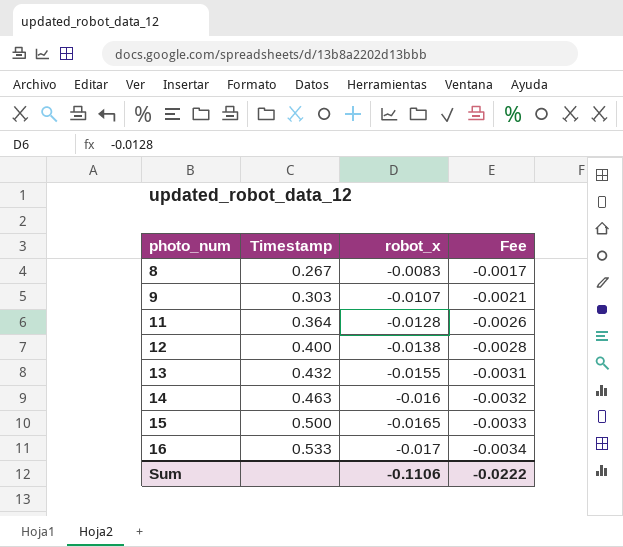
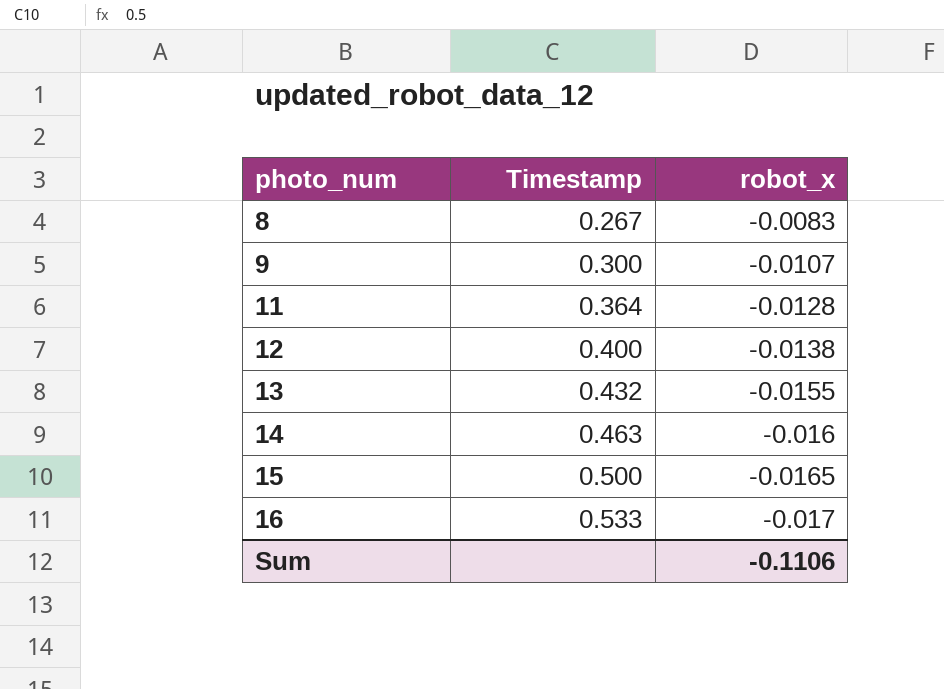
column Fee | formula: [robot_x] * 0.2 -> none
9 | Timestamp: 0.303 -> 0.300

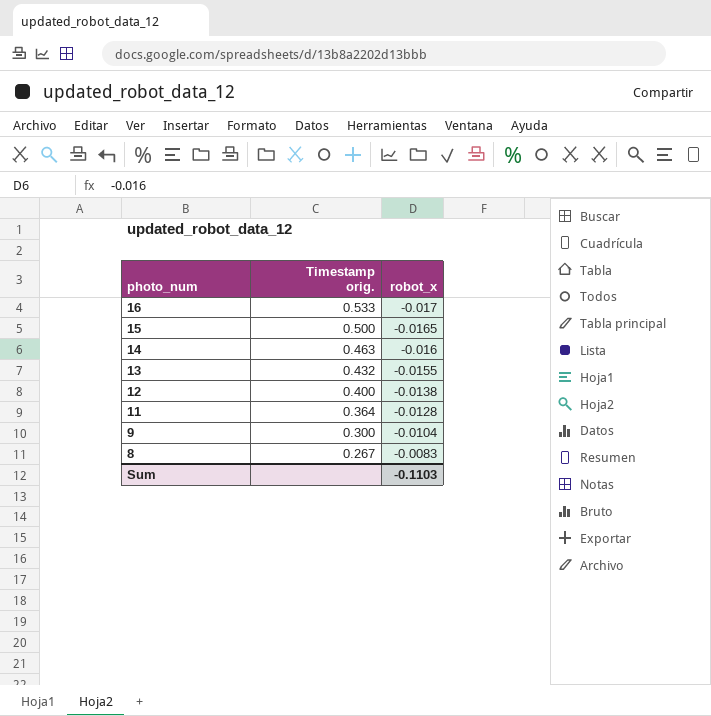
row order: photo_num ascending -> photo_num descending
column name: Timestamp -> Timestamp orig.
9 | robot_x: -0.0107 -> -0.0104
Sum | robot_x: -0.1106 -> -0.1103

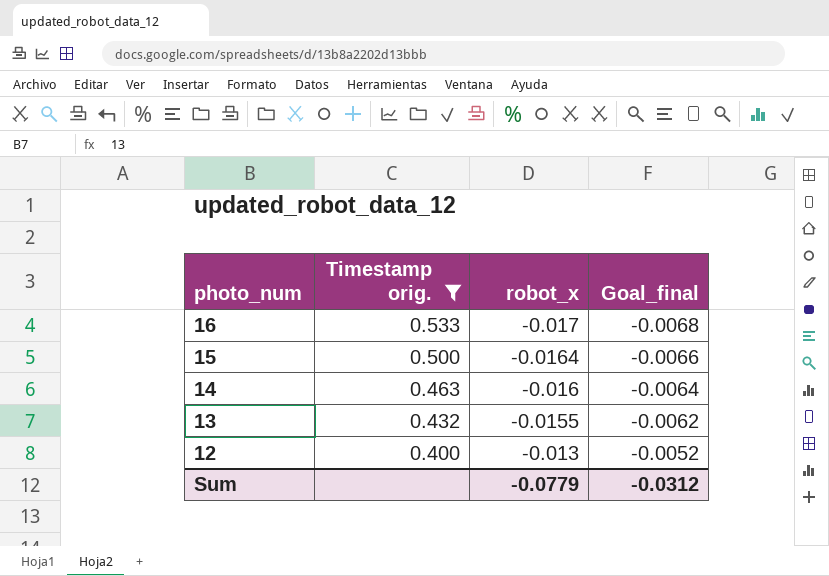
filter: none -> Timestamp orig. >= 0.400
column Goal_final | formula: none -> [robot_x] * 0.4
15 | robot_x: -0.0165 -> -0.0164
12 | robot_x: -0.0138 -> -0.013
Sum | robot_x: -0.1103 -> -0.0779

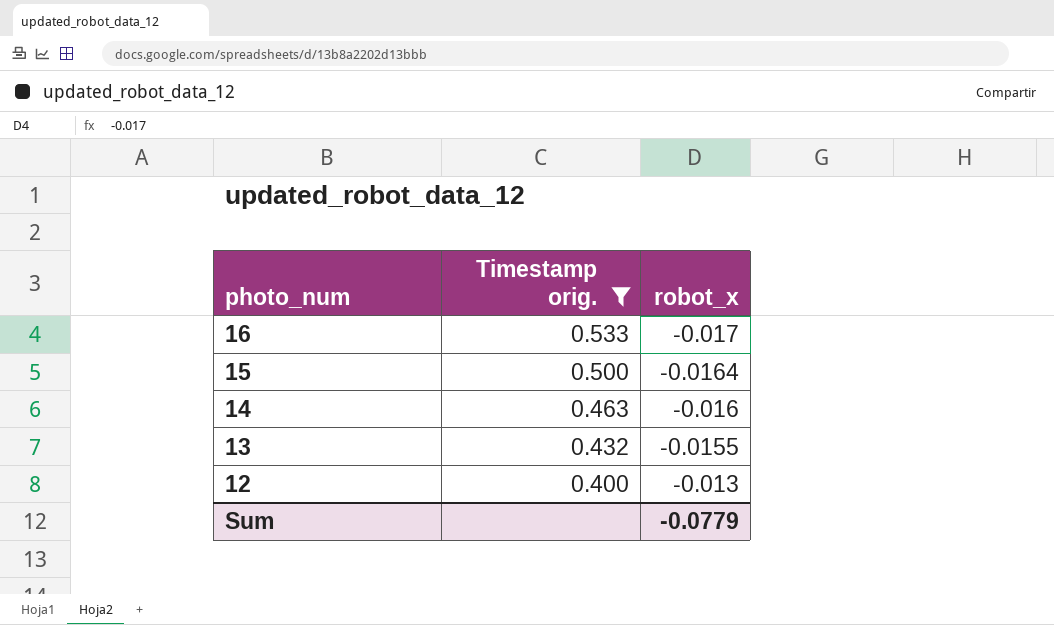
column Goal_final | formula: [robot_x] * 0.4 -> none

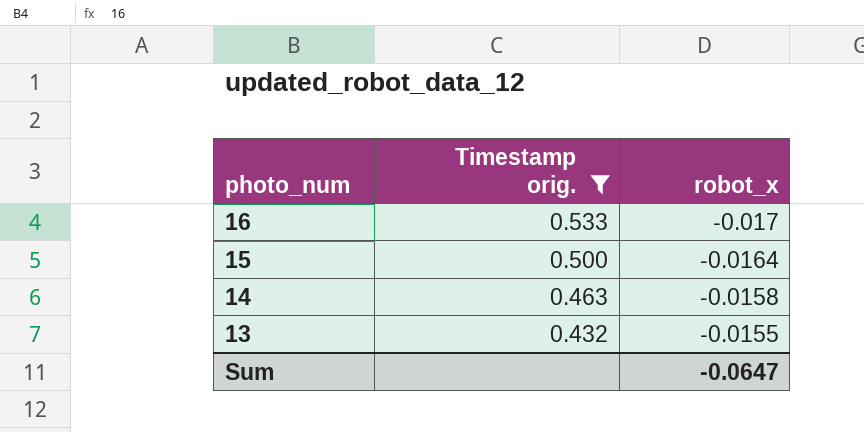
row 12: 0.400 | -0.013 -> none
14 | robot_x: -0.016 -> -0.0158
Sum | robot_x: -0.0779 -> -0.0647

